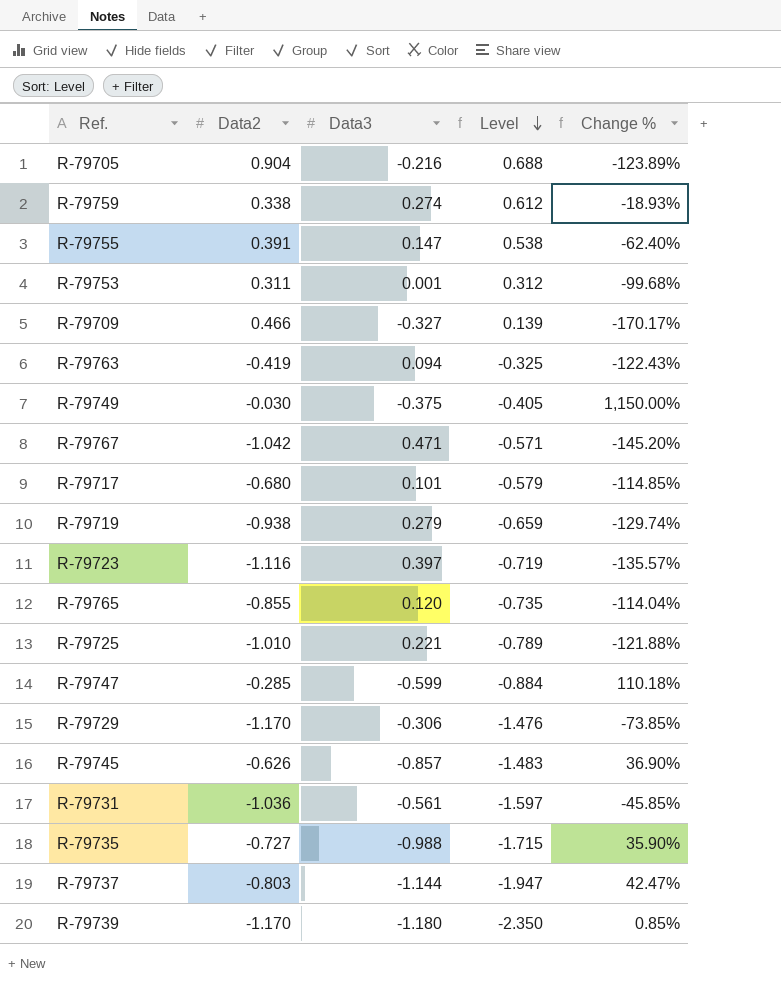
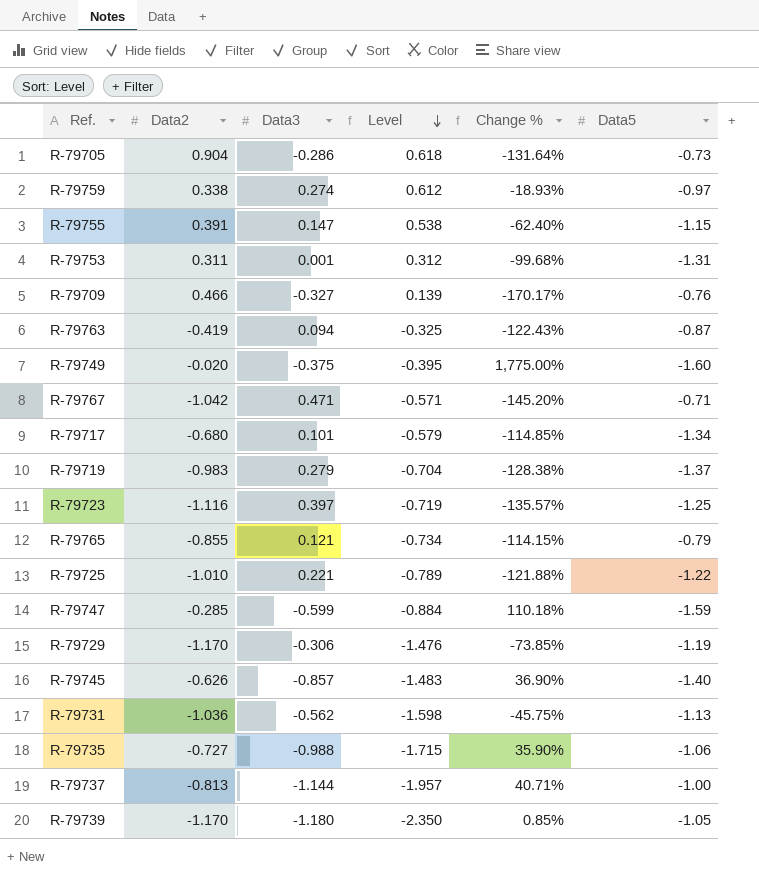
column Data5 | position: none -> 6
R-79705 | Data3: -0.216 -> -0.286
R-79705 | Level: 0.688 -> 0.618
R-79705 | Change %: -123.89% -> -131.64%
R-79749 | Data2: -0.030 -> -0.020
R-79749 | Level: -0.405 -> -0.395
R-79749 | Change %: 1,150.00% -> 1,775.00%
R-79719 | Data2: -0.938 -> -0.983
R-79719 | Level: -0.659 -> -0.704
R-79719 | Change %: -129.74% -> -128.38%
R-79765 | Data3: 0.120 -> 0.121
R-79765 | Level: -0.735 -> -0.734
R-79765 | Change %: -114.04% -> -114.15%
R-79731 | Data3: -0.561 -> -0.562
R-79731 | Level: -1.597 -> -1.598
R-79731 | Change %: -45.85% -> -45.75%
R-79737 | Data2: -0.803 -> -0.813
R-79737 | Level: -1.947 -> -1.957
R-79737 | Change %: 42.47% -> 40.71%

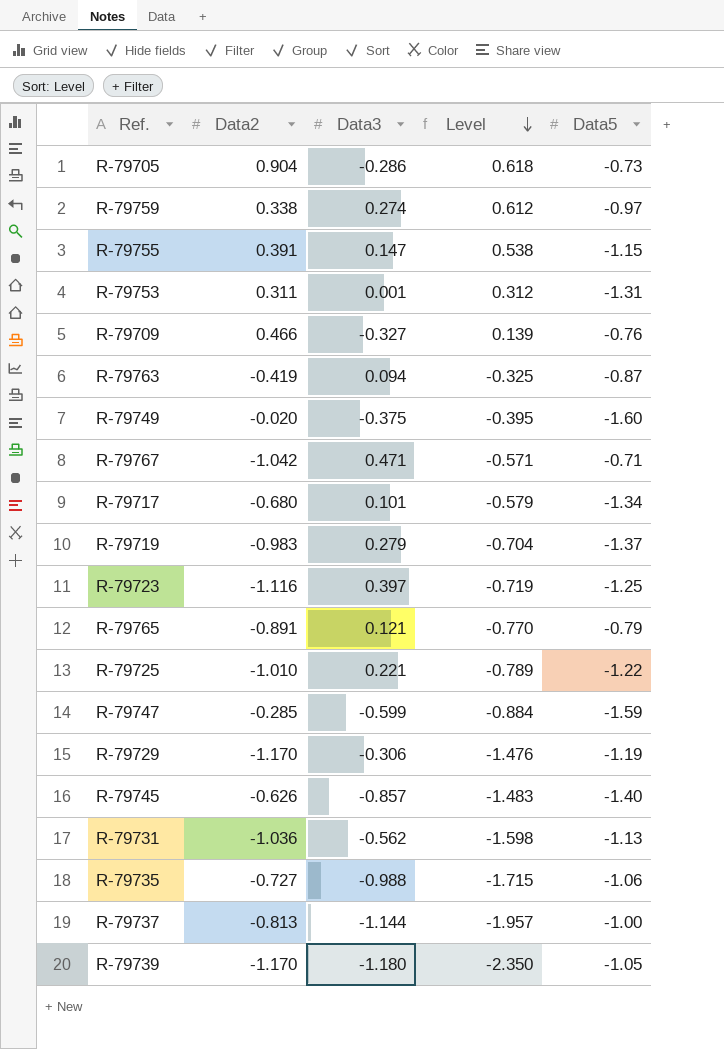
column Change % | formula: ([Data3] - [Data2]) / [Data2] -> none
R-79765 | Data2: -0.855 -> -0.891
R-79765 | Level: -0.734 -> -0.770

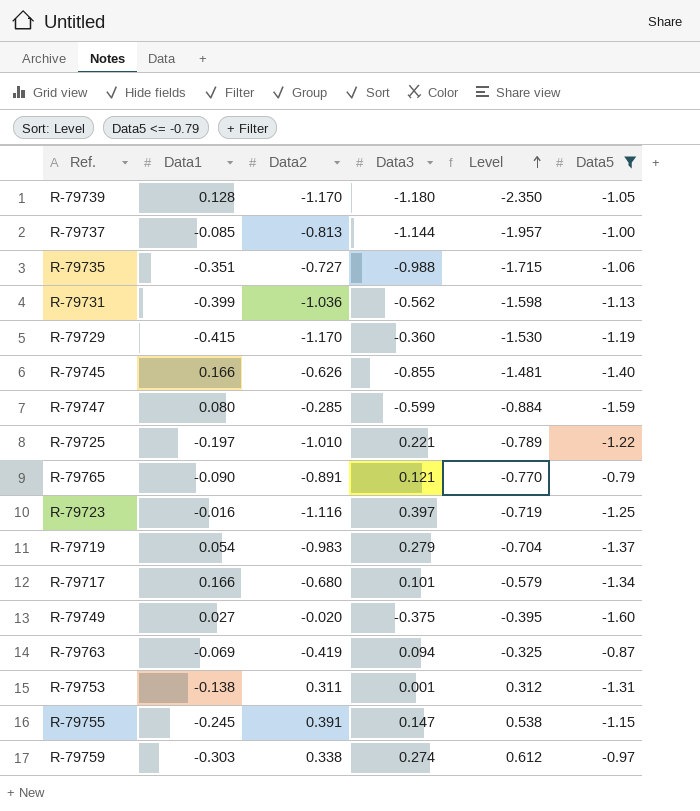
filter: none -> Data5 <= -0.79
row order: Level descending -> Level ascending
column Data1 | position: none -> 2
R-79729 | Data3: -0.306 -> -0.360
R-79729 | Level: -1.476 -> -1.530
R-79745 | Data3: -0.857 -> -0.855
R-79745 | Level: -1.483 -> -1.481

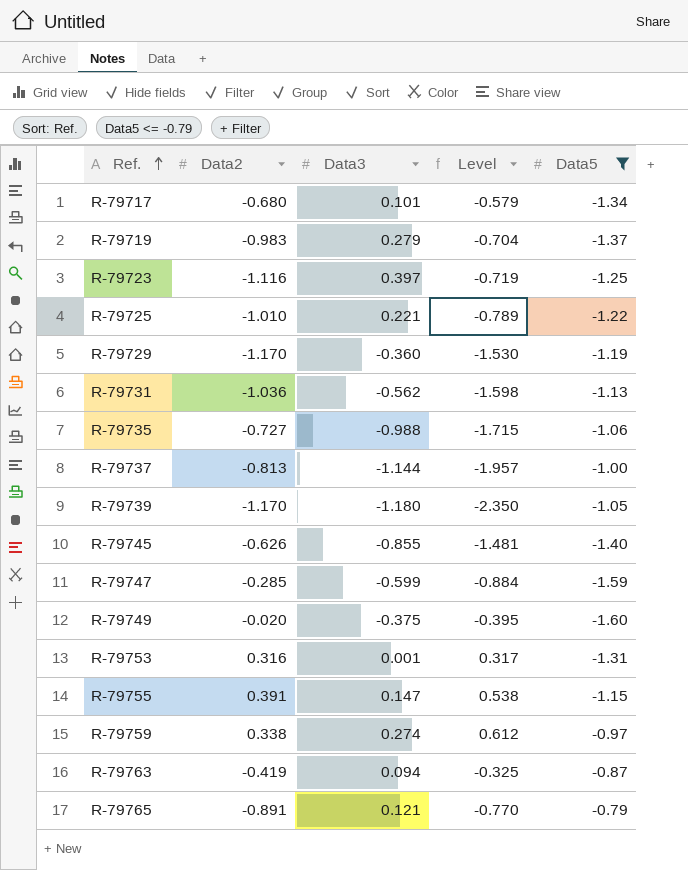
row order: Level ascending -> Ref. ascending
column Data1 | position: 2 -> none
R-79753 | Data2: 0.311 -> 0.316
R-79753 | Level: 0.312 -> 0.317

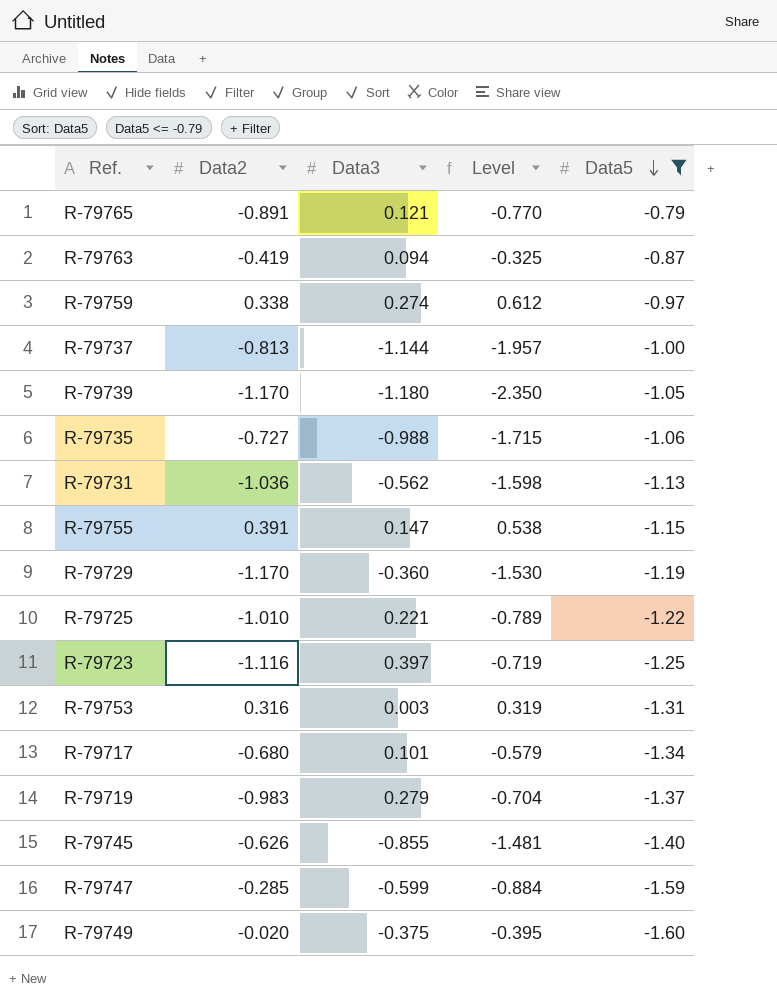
row order: Ref. ascending -> Data5 descending
R-79753 | Data3: 0.001 -> 0.003
R-79753 | Level: 0.317 -> 0.319

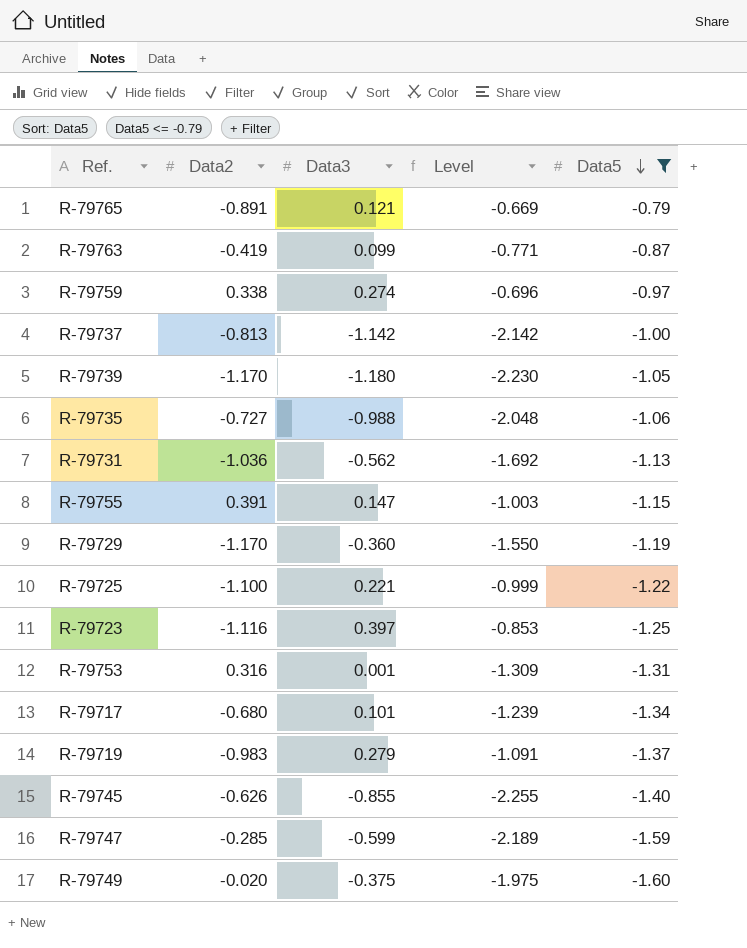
column Level | formula: [Data2] + [Data3] -> [Data3] + [Data5]
R-79763 | Data3: 0.094 -> 0.099
R-79737 | Data3: -1.144 -> -1.142
R-79725 | Data2: -1.010 -> -1.100
R-79753 | Data3: 0.003 -> 0.001

